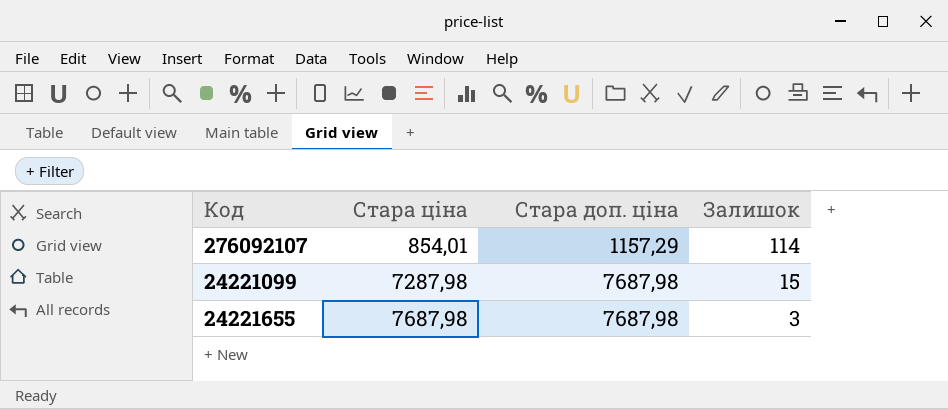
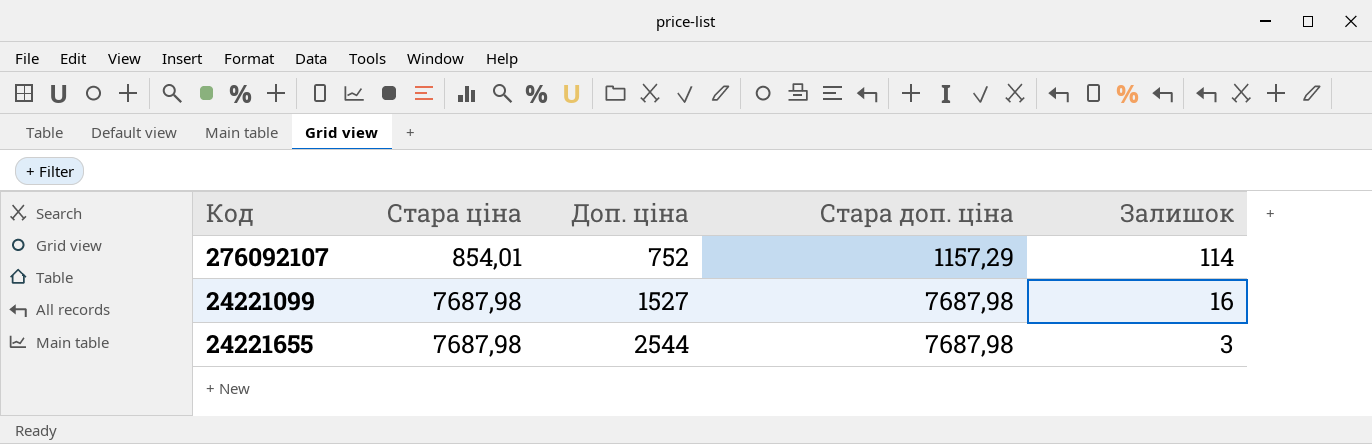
column Доп. ціна | position: none -> 3
24221099 | Стара ціна: 7287,98 -> 7687,98
24221099 | Залишок: 15 -> 16

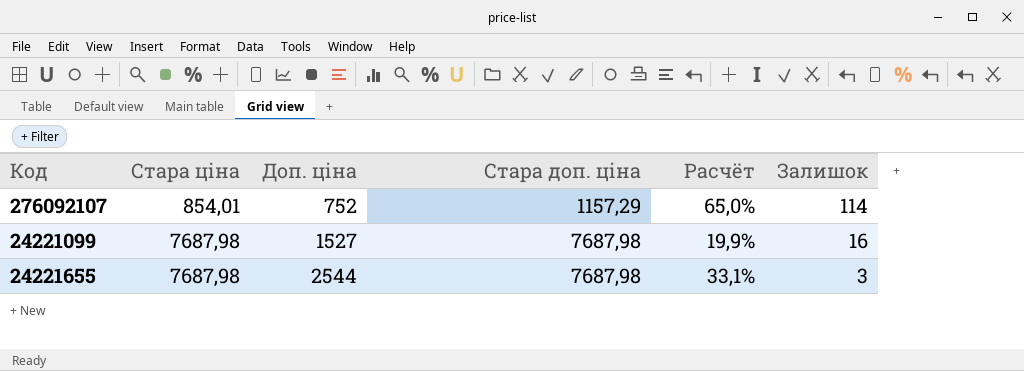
column Расчёт | formula: none -> [Доп. ціна] / [Стара доп. ціна]

